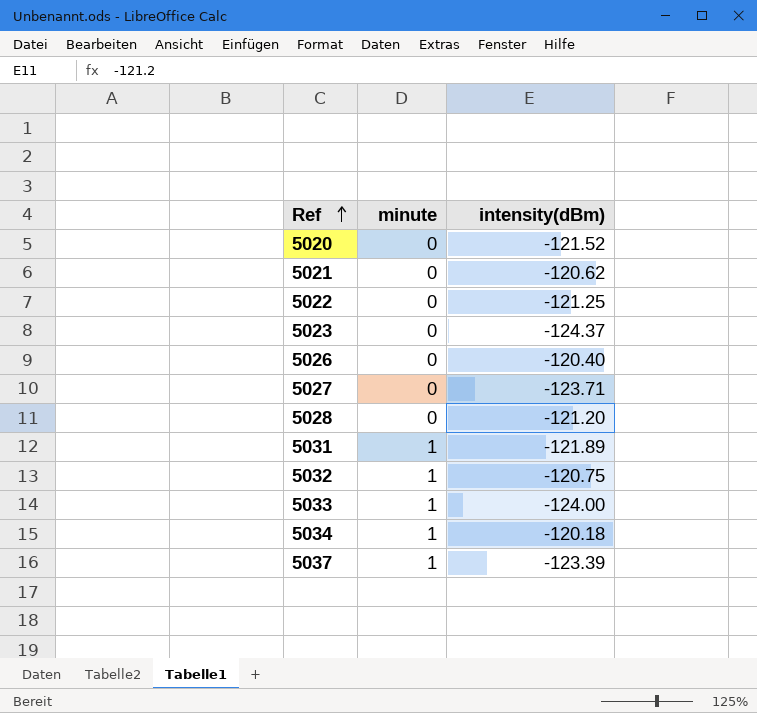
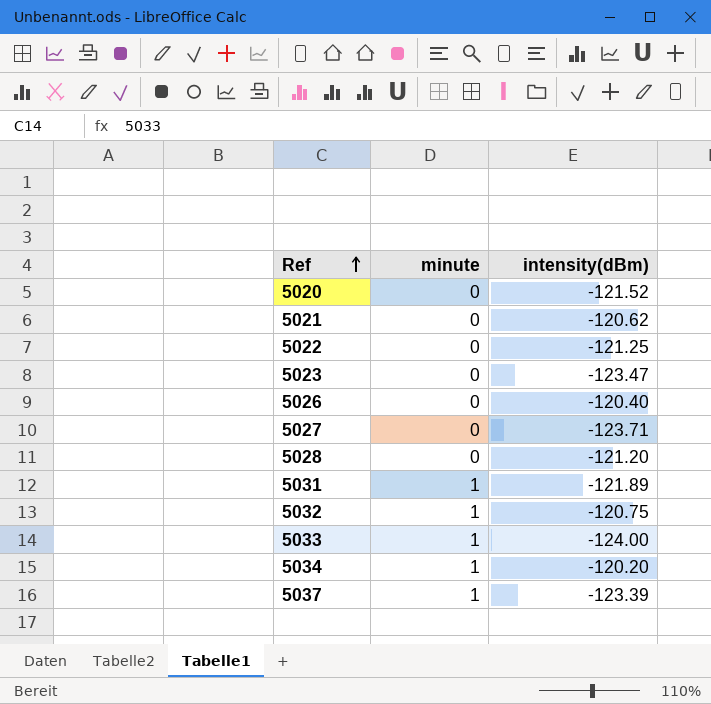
5023 | intensity(dBm): -124.37 -> -123.47
5034 | intensity(dBm): -120.18 -> -120.20

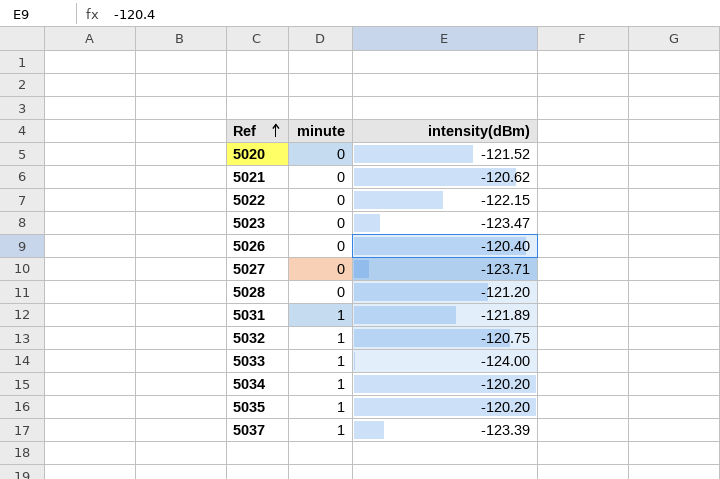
5022 | intensity(dBm): -121.25 -> -122.15
row 5035: none -> 1 | -120.20

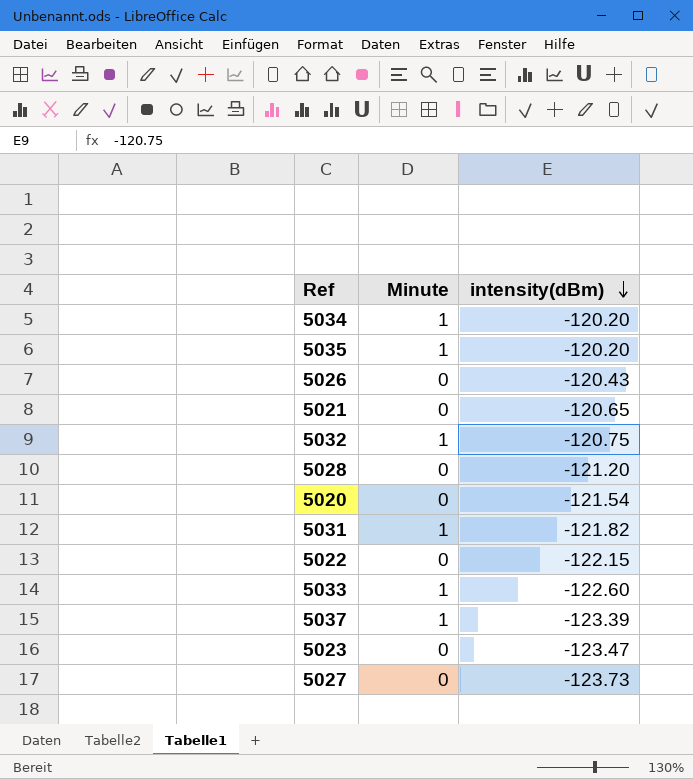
row order: Ref ascending -> intensity(dBm) descending
column name: minute -> Minute
5026 | intensity(dBm): -120.40 -> -120.43
5021 | intensity(dBm): -120.62 -> -120.65
5020 | intensity(dBm): -121.52 -> -121.54
5031 | intensity(dBm): -121.89 -> -121.82
5033 | intensity(dBm): -124.00 -> -122.60
5027 | intensity(dBm): -123.71 -> -123.73

